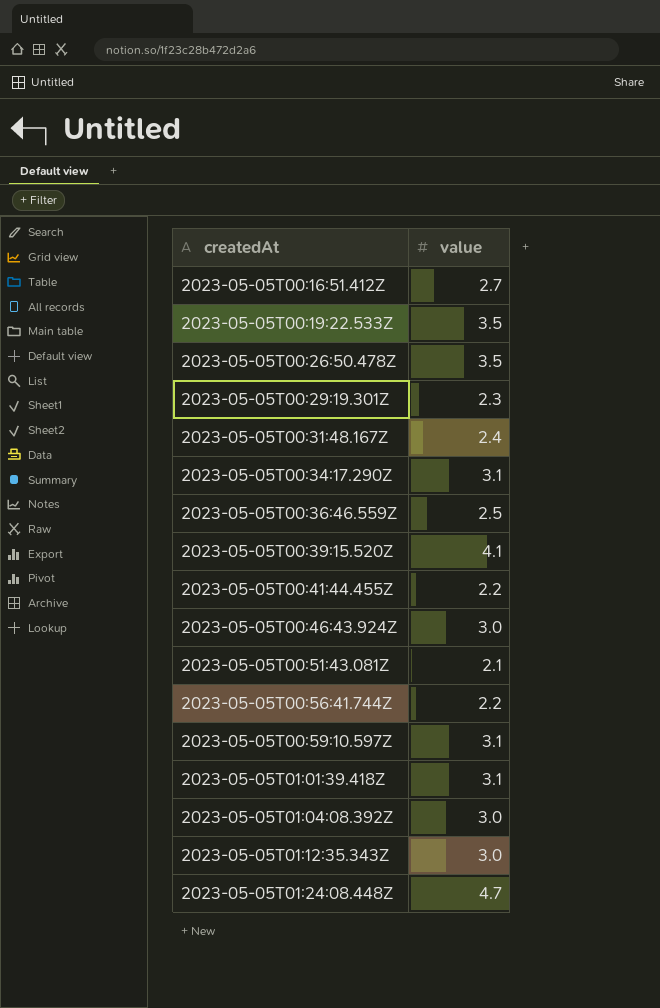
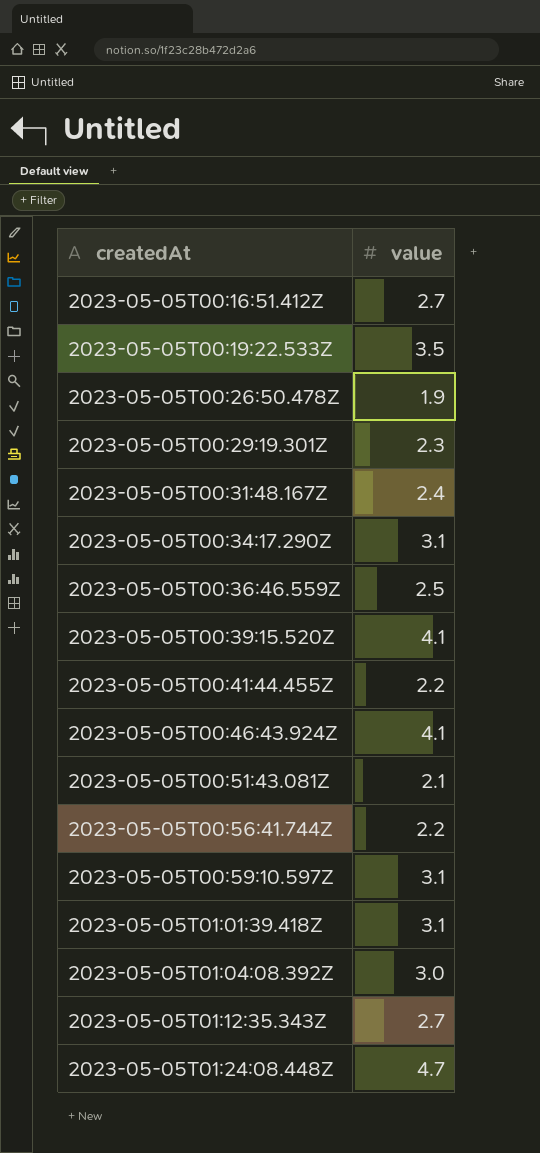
2023-05-05T00:26:50.478Z | value: 3.5 -> 1.9
2023-05-05T00:46:43.924Z | value: 3.0 -> 4.1
2023-05-05T01:12:35.343Z | value: 3.0 -> 2.7

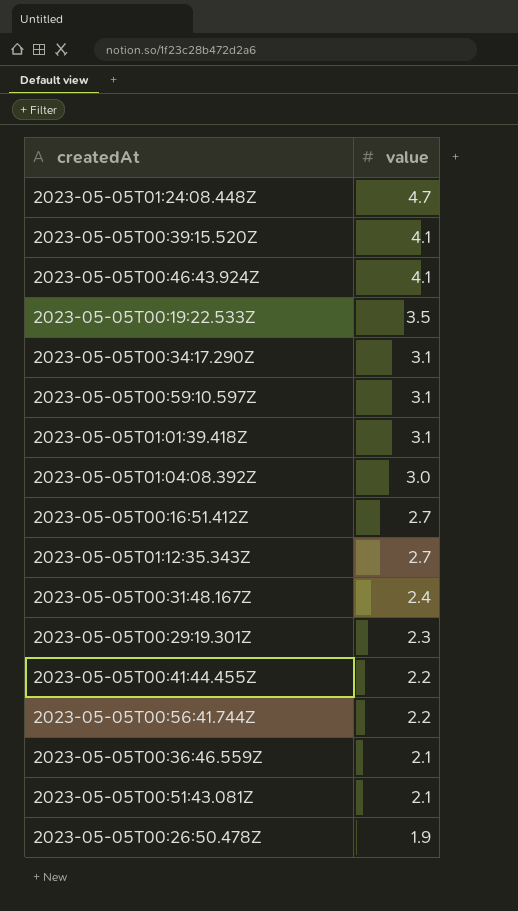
row order: createdAt ascending -> value descending
2023-05-05T00:36:46.559Z | value: 2.5 -> 2.1

